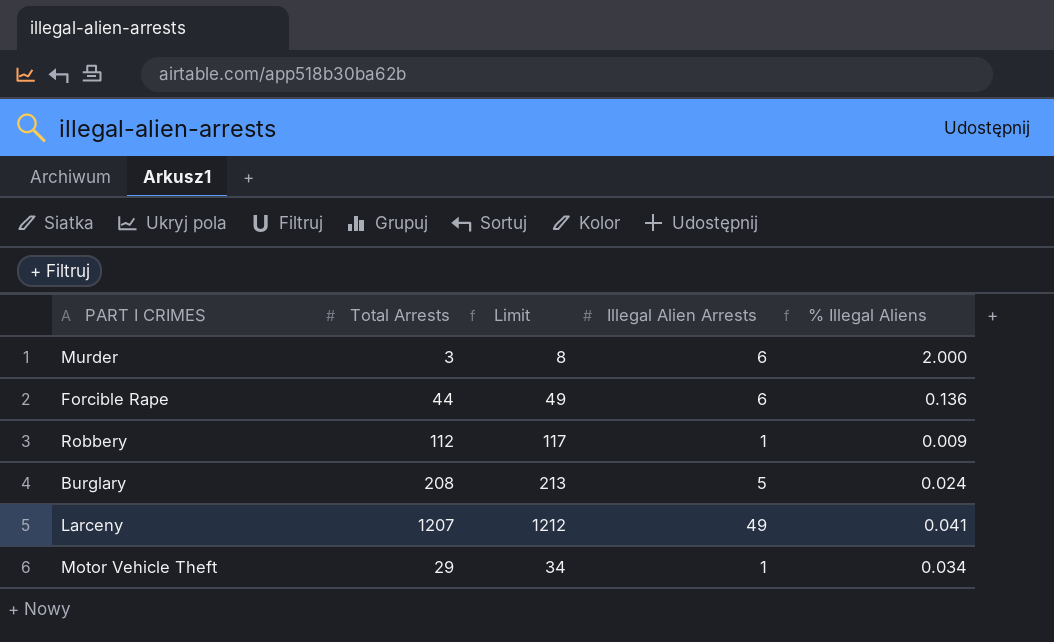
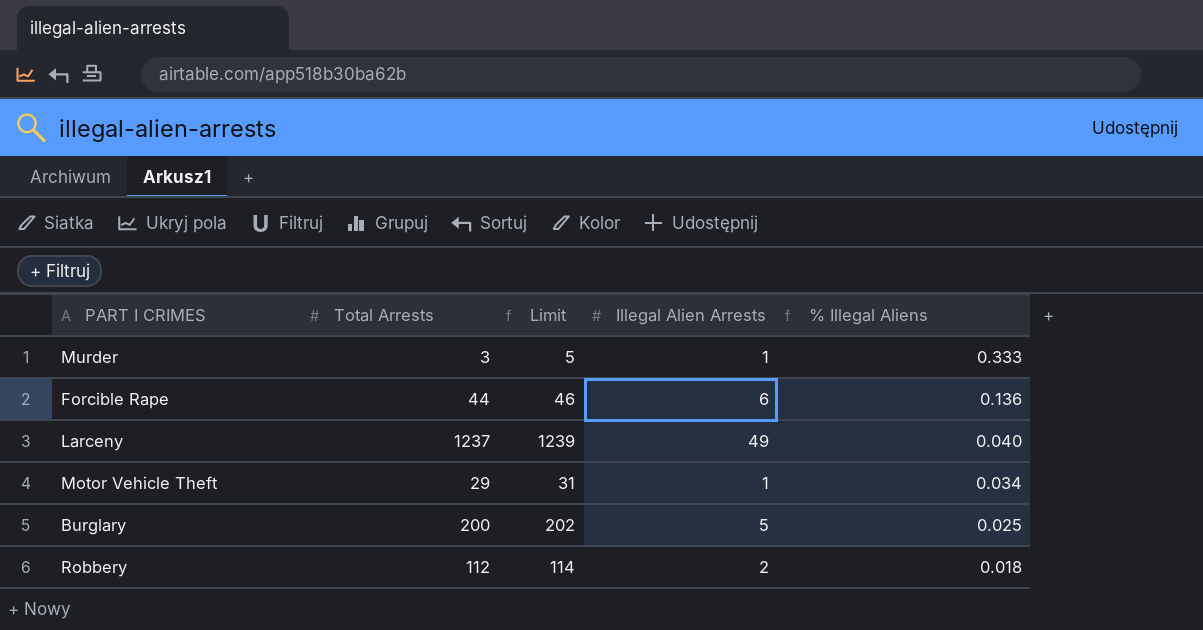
row order: none -> % Illegal Aliens descending
column Limit | formula: [Total Arrests] + 5 -> [Total Arrests] + 2
Murder | Illegal Alien Arrests: 6 -> 1
Murder | % Illegal Aliens: 2.000 -> 0.333
Larceny | Total Arrests: 1207 -> 1237
Larceny | % Illegal Aliens: 0.041 -> 0.040
Burglary | Total Arrests: 208 -> 200
Burglary | % Illegal Aliens: 0.024 -> 0.025
Robbery | Illegal Alien Arrests: 1 -> 2
Robbery | % Illegal Aliens: 0.009 -> 0.018

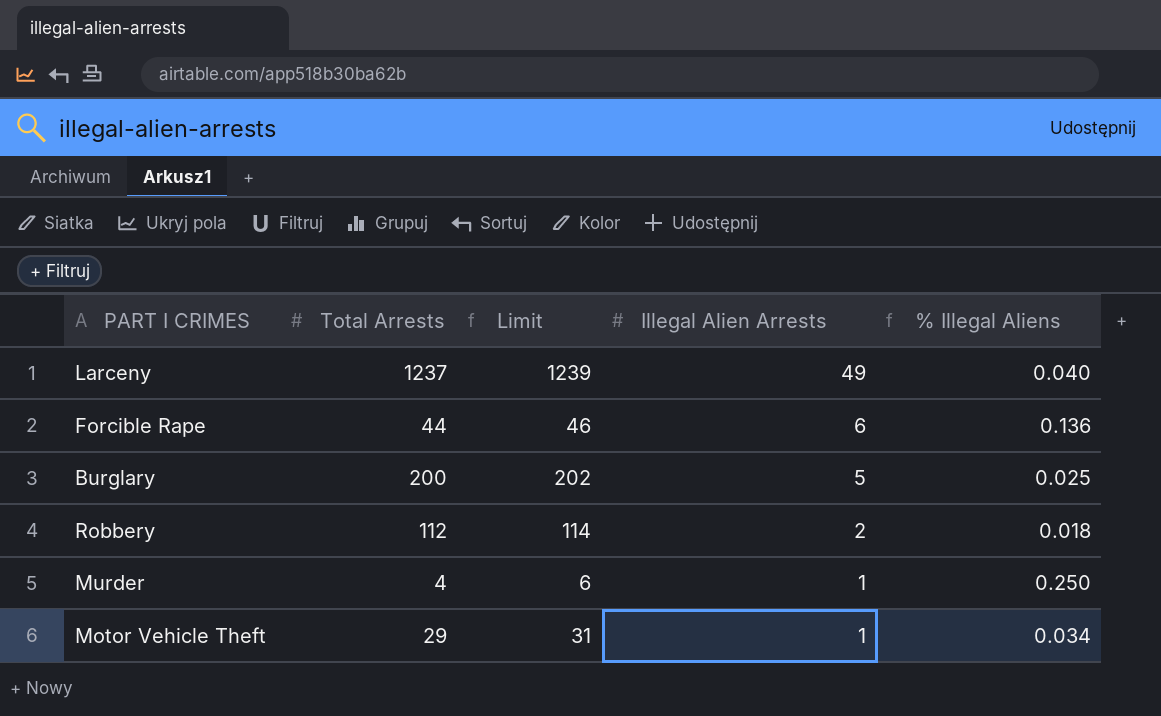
row order: % Illegal Aliens descending -> Illegal Alien Arrests descending
Murder | Total Arrests: 3 -> 4
Murder | Limit: 5 -> 6
Murder | % Illegal Aliens: 0.333 -> 0.250

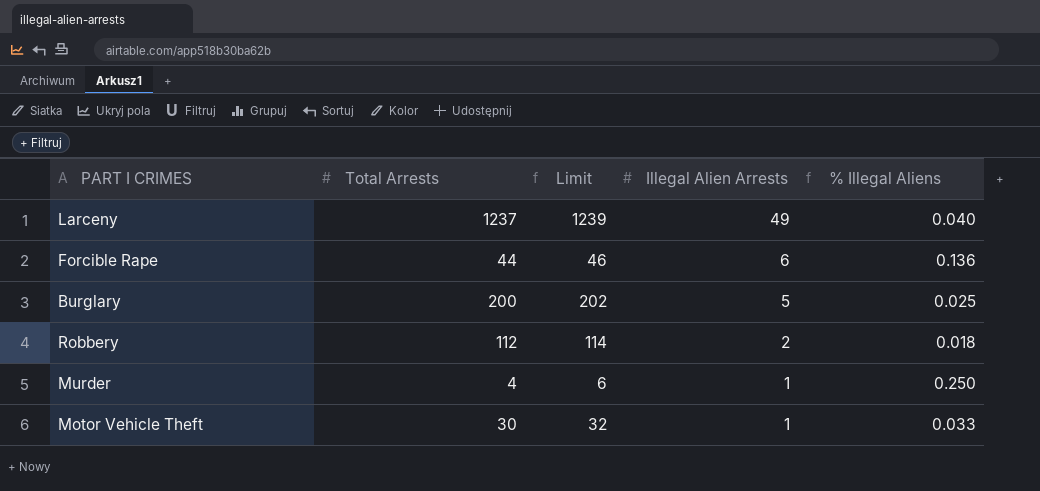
Motor Vehicle Theft | Total Arrests: 29 -> 30
Motor Vehicle Theft | Limit: 31 -> 32
Motor Vehicle Theft | % Illegal Aliens: 0.034 -> 0.033

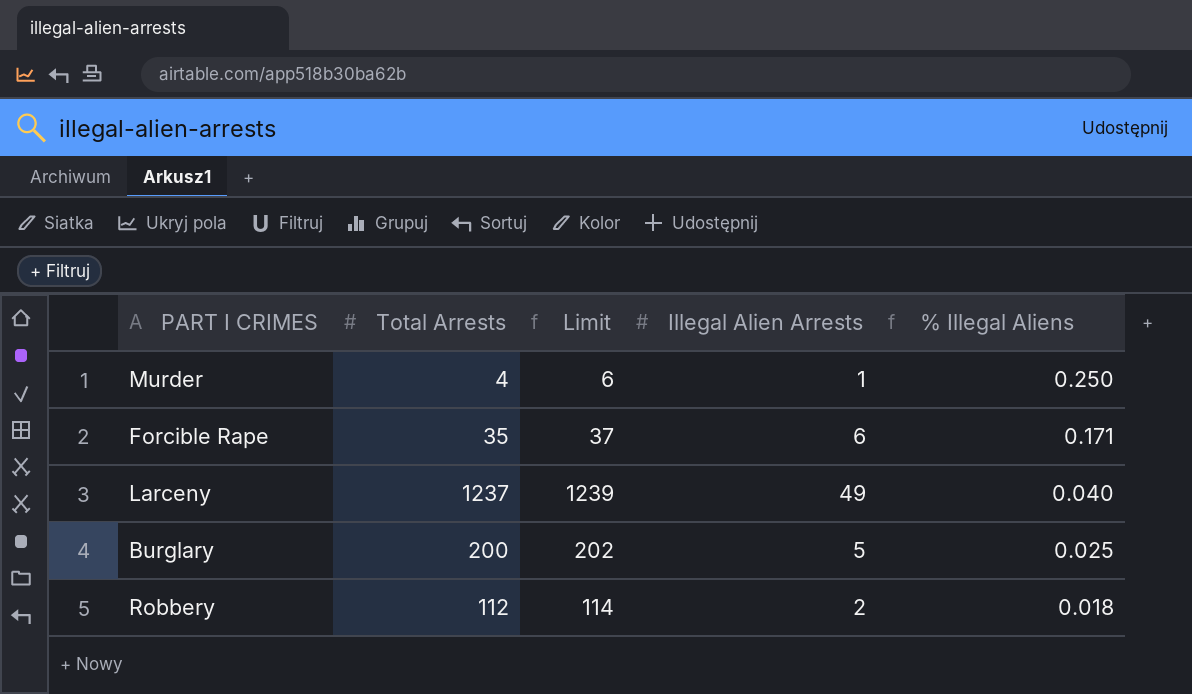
row order: Illegal Alien Arrests descending -> % Illegal Aliens descending
row Motor Vehicle Theft: 30 | 32 | 1 | 0.033 -> none
Forcible Rape | Total Arrests: 44 -> 35
Forcible Rape | Limit: 46 -> 37
Forcible Rape | % Illegal Aliens: 0.136 -> 0.171

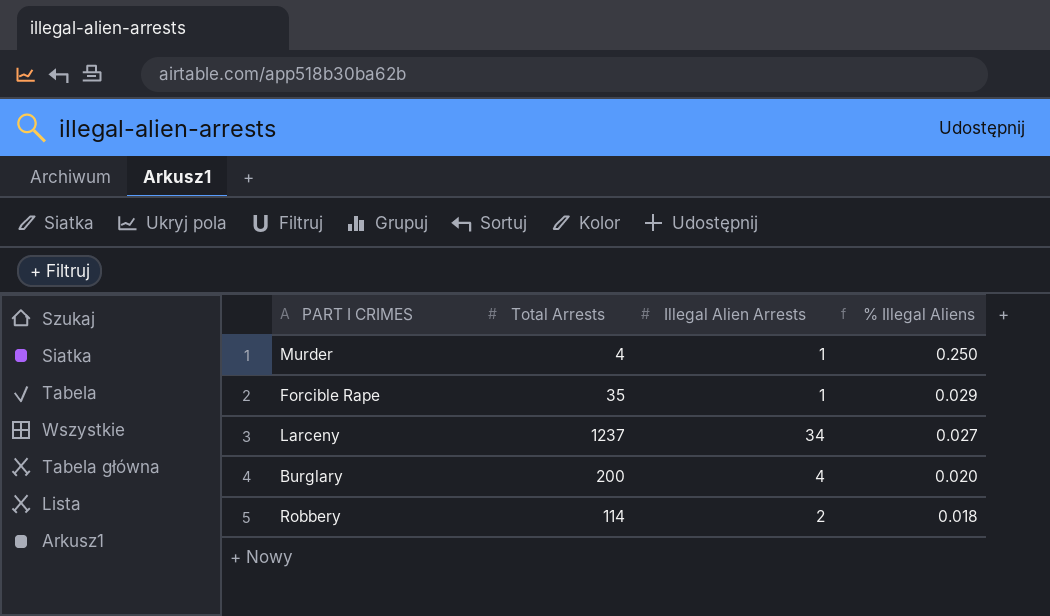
column Limit | formula: [Total Arrests] + 2 -> none
Forcible Rape | Illegal Alien Arrests: 6 -> 1
Forcible Rape | % Illegal Aliens: 0.171 -> 0.029
Larceny | Illegal Alien Arrests: 49 -> 34
Larceny | % Illegal Aliens: 0.040 -> 0.027
Burglary | Illegal Alien Arrests: 5 -> 4
Burglary | % Illegal Aliens: 0.025 -> 0.020
Robbery | Total Arrests: 112 -> 114

